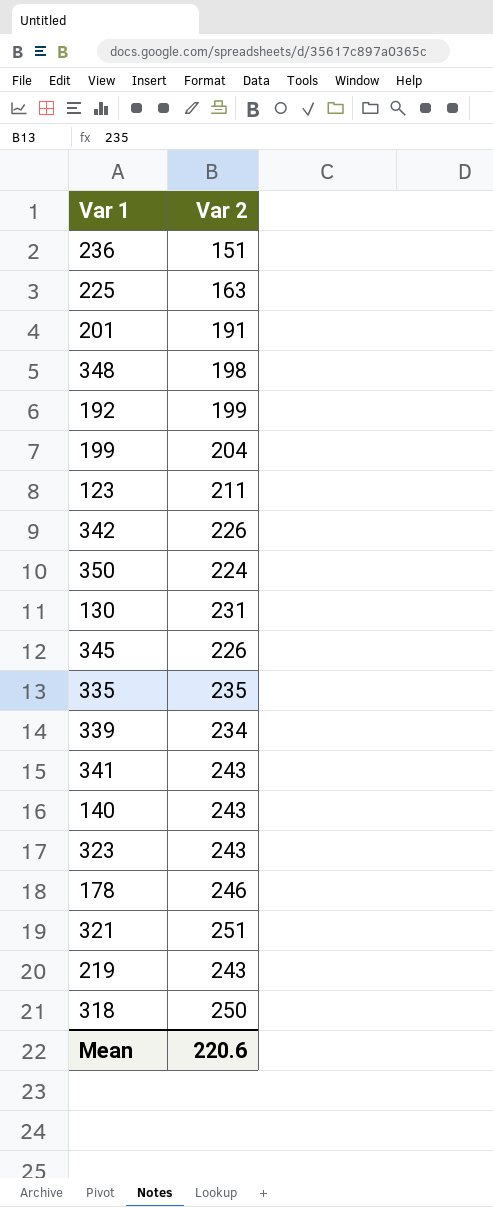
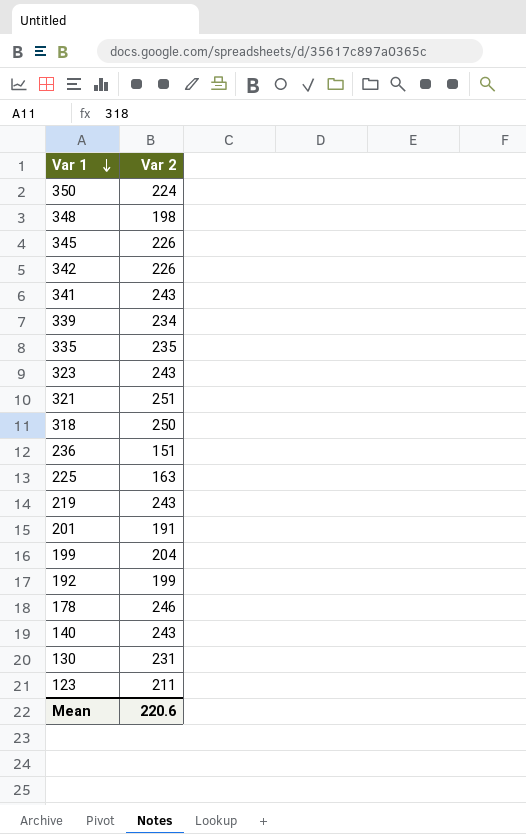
row order: none -> Var 1 descending

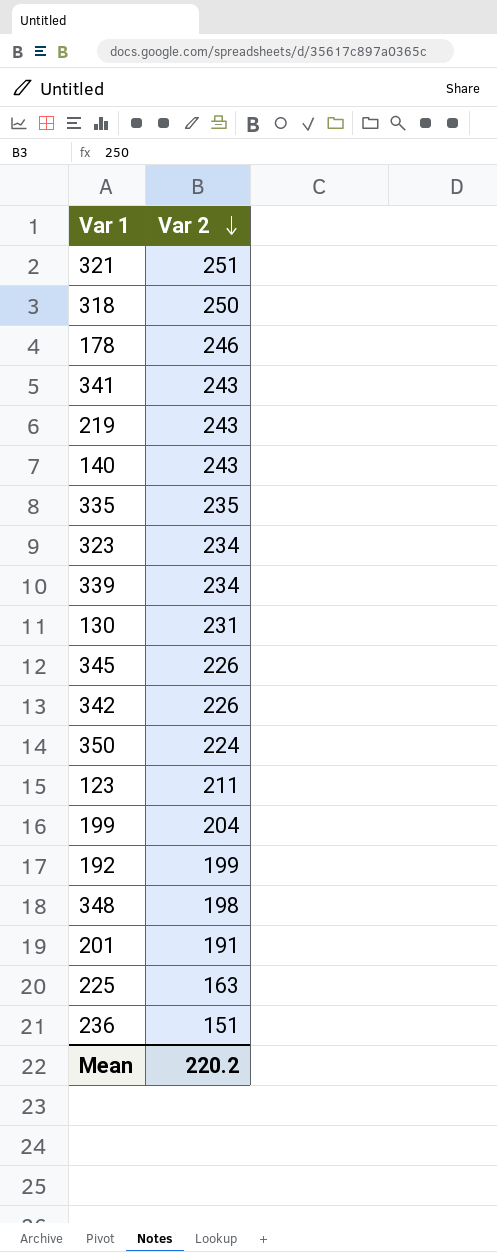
row order: Var 1 descending -> Var 2 descending
323 | Var 2: 243 -> 234
Mean | Var 2: 220.6 -> 220.2

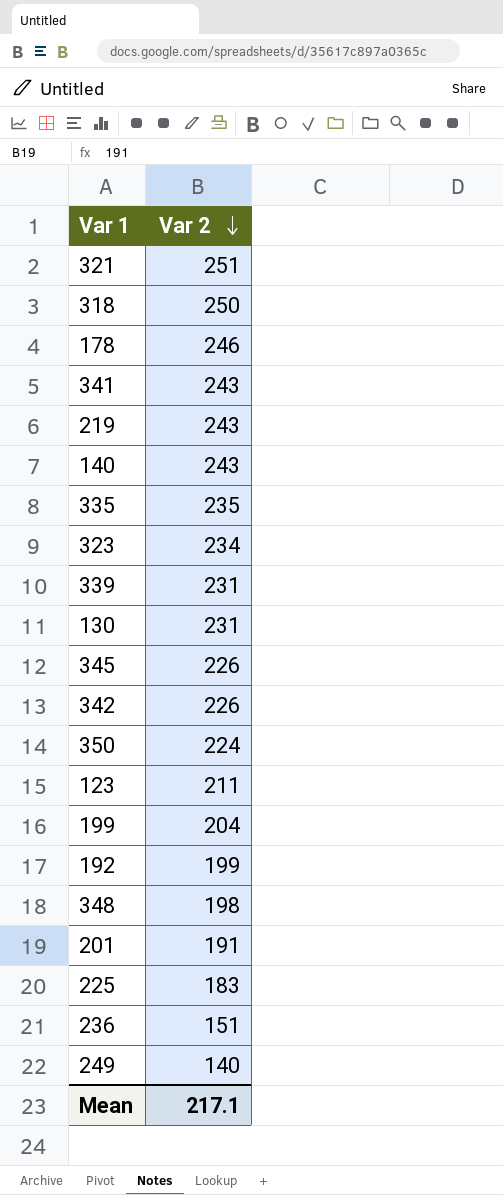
339 | Var 2: 234 -> 231
225 | Var 2: 163 -> 183
row 249: none -> 140
Mean | Var 2: 220.2 -> 217.1

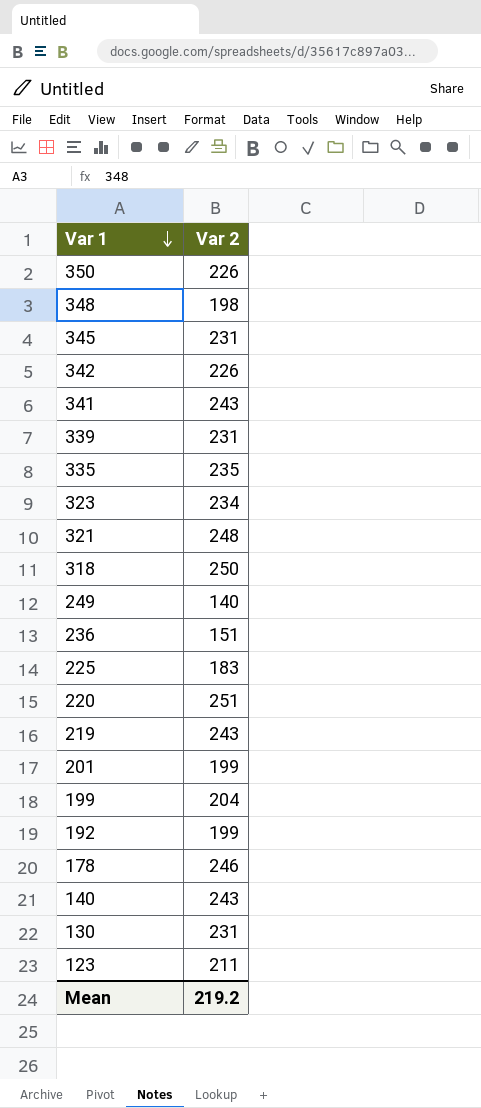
row order: Var 2 descending -> Var 1 descending
350 | Var 2: 224 -> 226
345 | Var 2: 226 -> 231
321 | Var 2: 251 -> 248
row 220: none -> 251
201 | Var 2: 191 -> 199
Mean | Var 2: 217.1 -> 219.2

